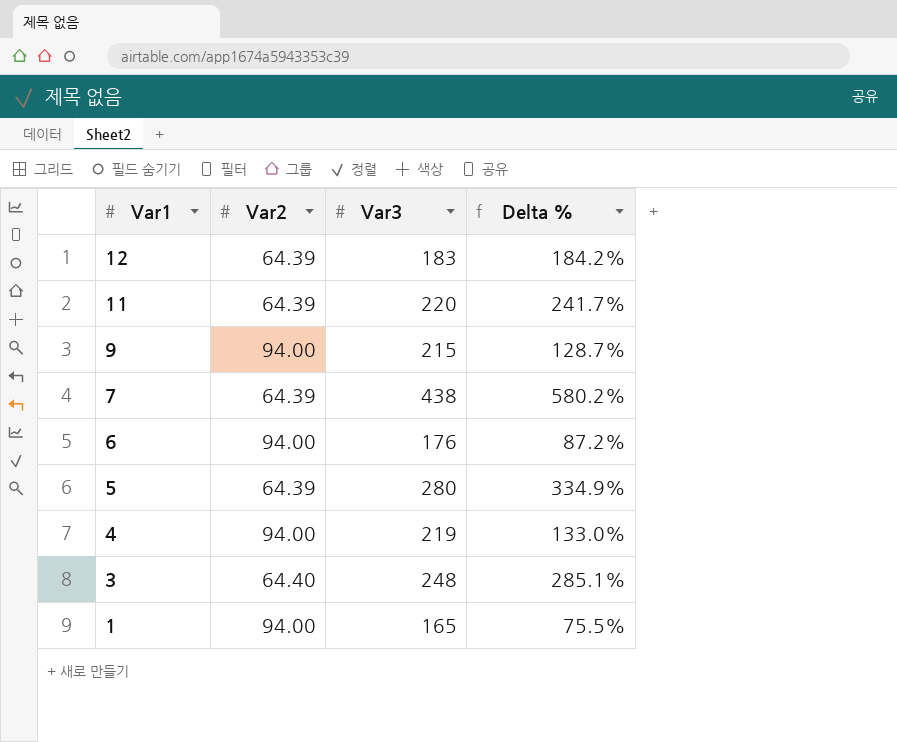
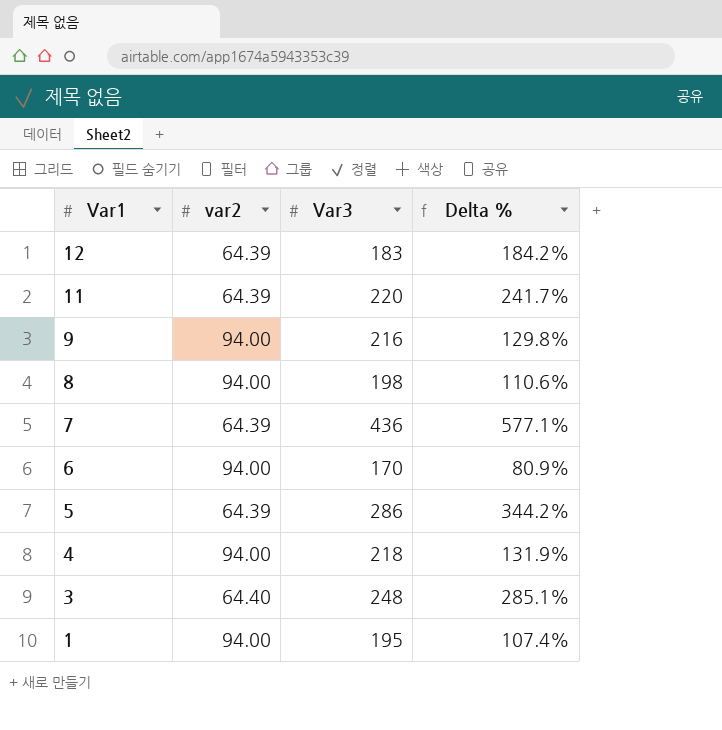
column name: Var2 -> var2
9 | Var3: 215 -> 216
9 | Delta %: 128.7% -> 129.8%
row 8: none -> 94.00 | 198 | 110.6%
7 | Var3: 438 -> 436
7 | Delta %: 580.2% -> 577.1%
6 | Var3: 176 -> 170
6 | Delta %: 87.2% -> 80.9%
5 | Var3: 280 -> 286
5 | Delta %: 334.9% -> 344.2%
4 | Var3: 219 -> 218
4 | Delta %: 133.0% -> 131.9%
1 | Var3: 165 -> 195
1 | Delta %: 75.5% -> 107.4%

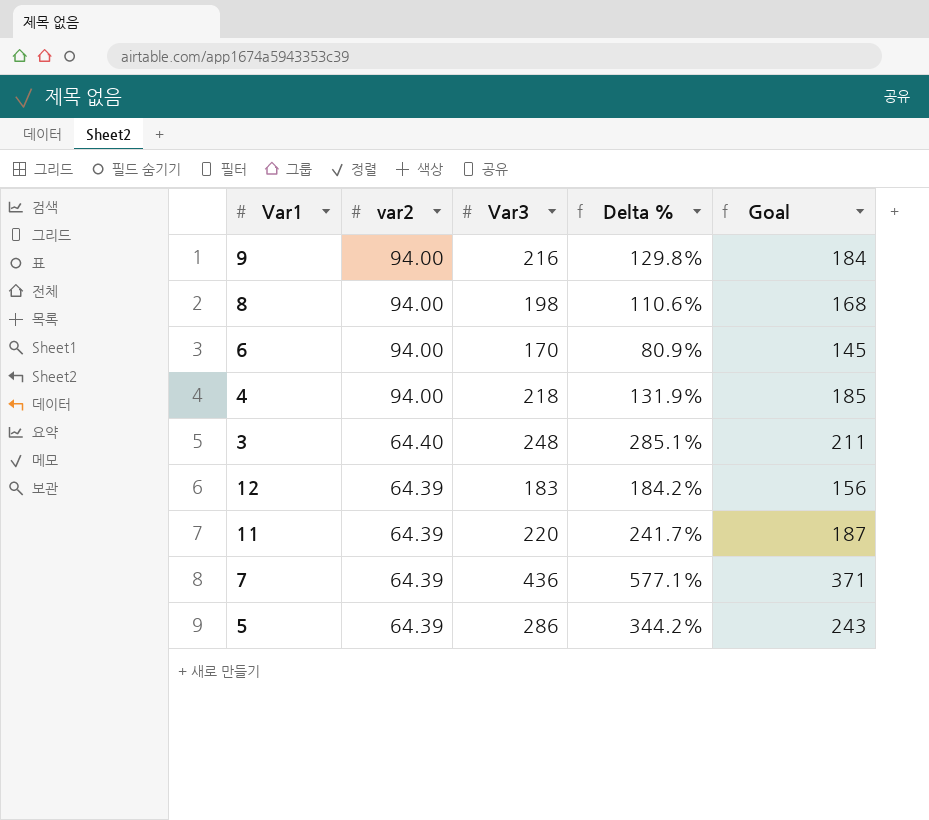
row order: Var1 descending -> var2 descending
column Goal | formula: none -> [Var3] * 0.85
row 1: 94.00 | 195 | 107.4% -> none

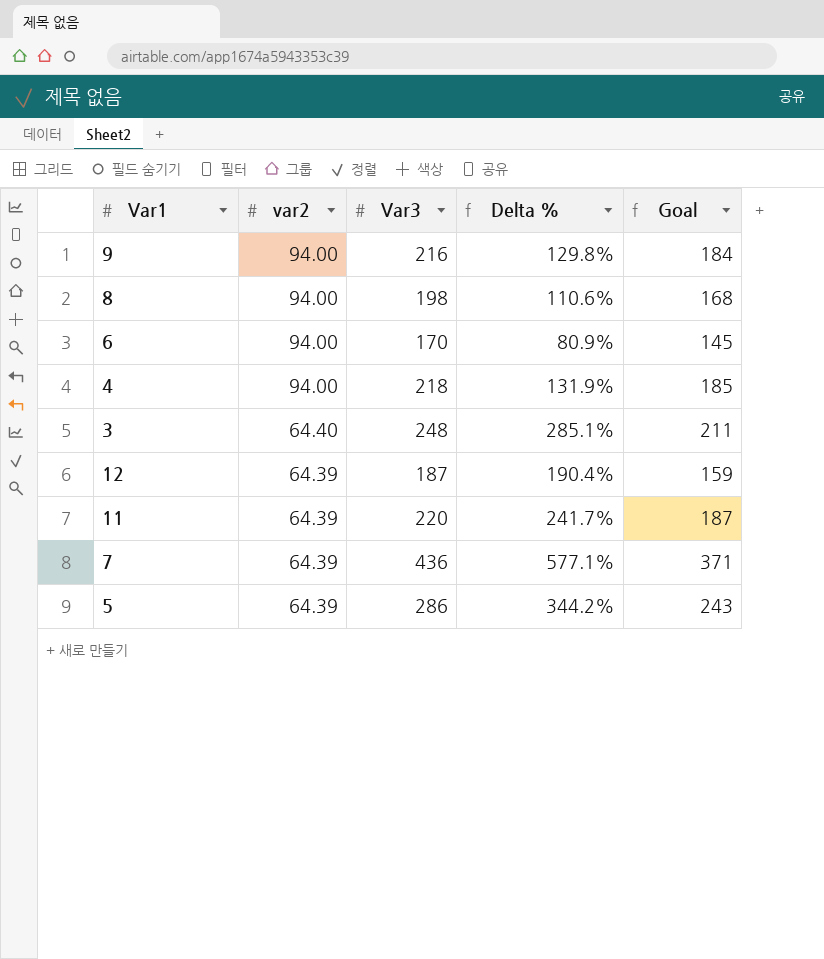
12 | Var3: 183 -> 187
12 | Delta %: 184.2% -> 190.4%
12 | Goal: 156 -> 159

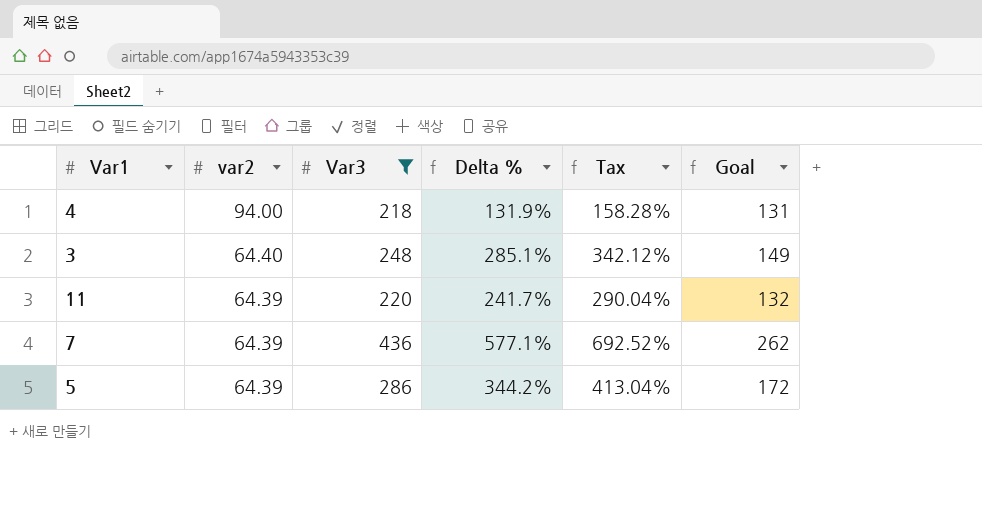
filter: none -> Var3 >= 218
column Tax | formula: none -> [Delta %] * 1.2
column Goal | formula: [Var3] * 0.85 -> [Var3] * 0.6

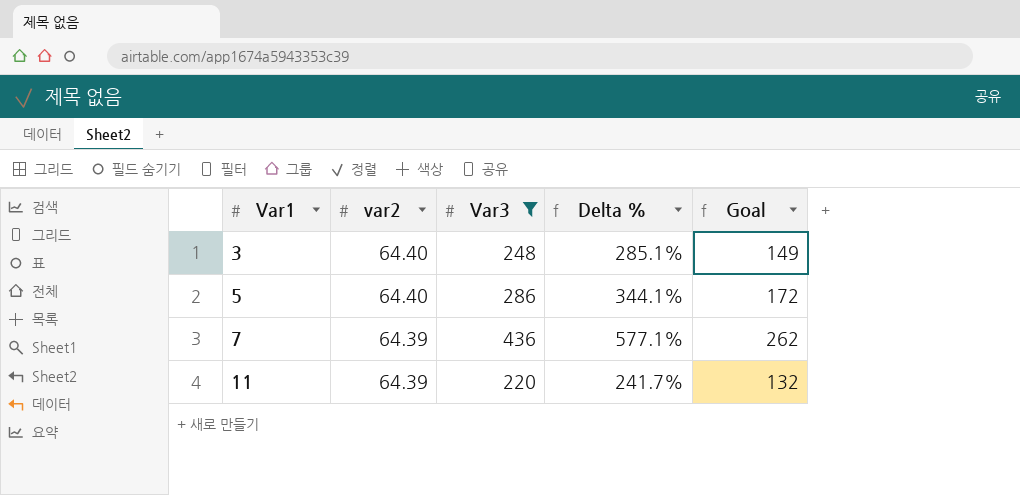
row order: var2 descending -> Var1 ascending
column Tax | formula: [Delta %] * 1.2 -> none
row 4: 94.00 | 218 | 131.9% | 158.28% | 131 -> none
5 | var2: 64.39 -> 64.40
5 | Delta %: 344.2% -> 344.1%

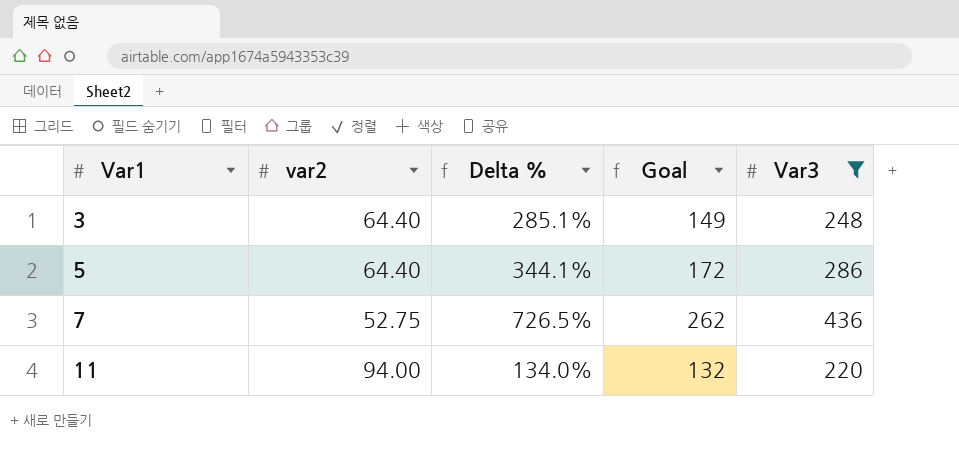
column Var3 | position: 3 -> 5
7 | var2: 64.39 -> 52.75
7 | Delta %: 577.1% -> 726.5%
11 | var2: 64.39 -> 94.00
11 | Delta %: 241.7% -> 134.0%

